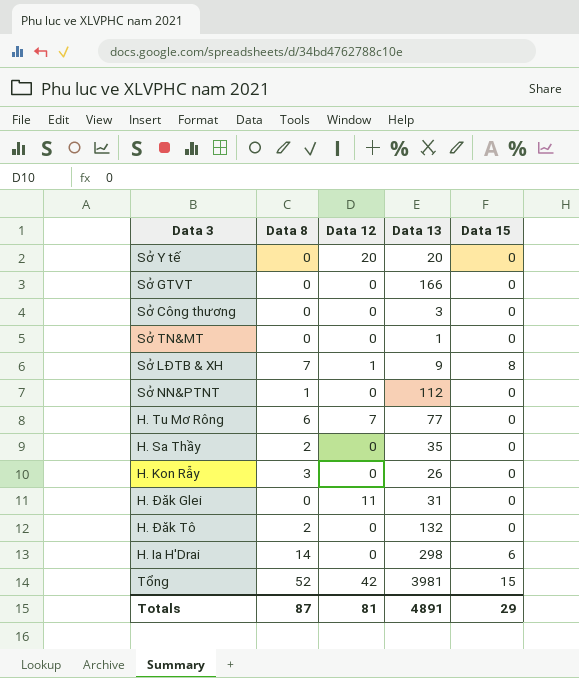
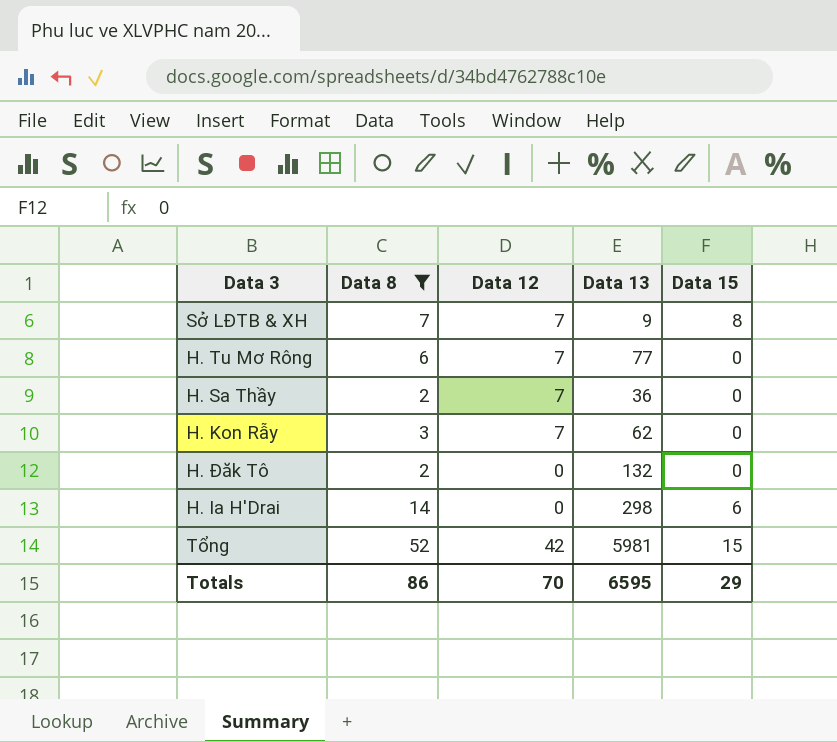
filter: none -> Data 8 >= 2
Sở LĐTB & XH | Data 12: 1 -> 7
H. Sa Thầy | Data 12: 0 -> 7
H. Sa Thầy | Data 13: 35 -> 36
H. Kon Rẫy | Data 12: 0 -> 7
H. Kon Rẫy | Data 13: 26 -> 62
Tổng | Data 13: 3981 -> 5981
Totals | Data 8: 87 -> 86
Totals | Data 12: 81 -> 70
Totals | Data 13: 4891 -> 6595

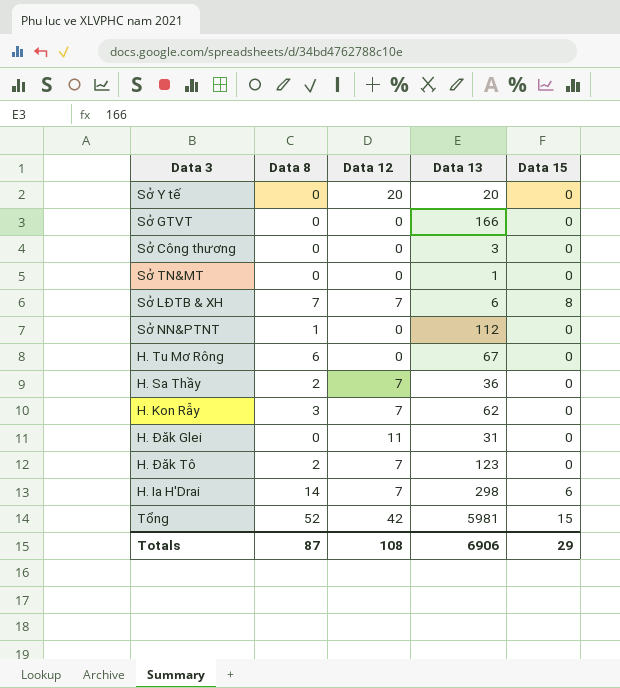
filter: Data 8 >= 2 -> none
Sở LĐTB & XH | Data 13: 9 -> 6
H. Tu Mơ Rông | Data 12: 7 -> 0
H. Tu Mơ Rông | Data 13: 77 -> 67
H. Đăk Tô | Data 12: 0 -> 7
H. Đăk Tô | Data 13: 132 -> 123
H. Ia H'Drai | Data 12: 0 -> 7
Totals | Data 8: 86 -> 87
Totals | Data 12: 70 -> 108
Totals | Data 13: 6595 -> 6906

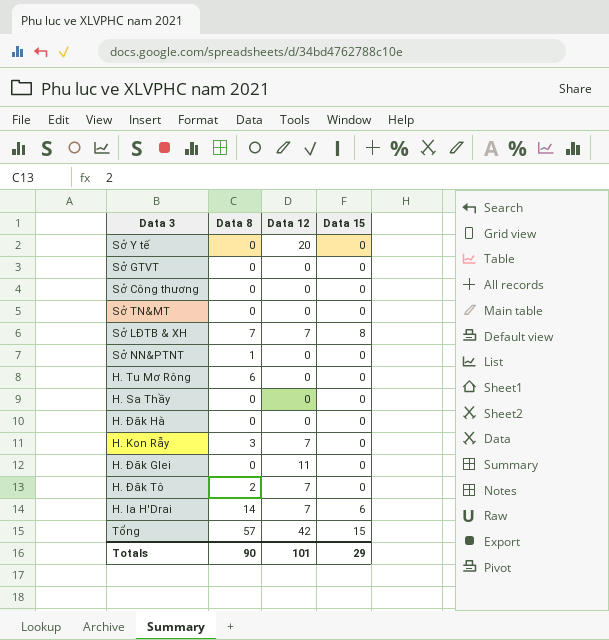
column Data 13 | position: 4 -> none
H. Sa Thầy | Data 8: 2 -> 0
H. Sa Thầy | Data 12: 7 -> 0
row H. Đăk Hà: none -> 0 | 0 | 0
Tổng | Data 8: 52 -> 57
Totals | Data 8: 87 -> 90
Totals | Data 12: 108 -> 101

